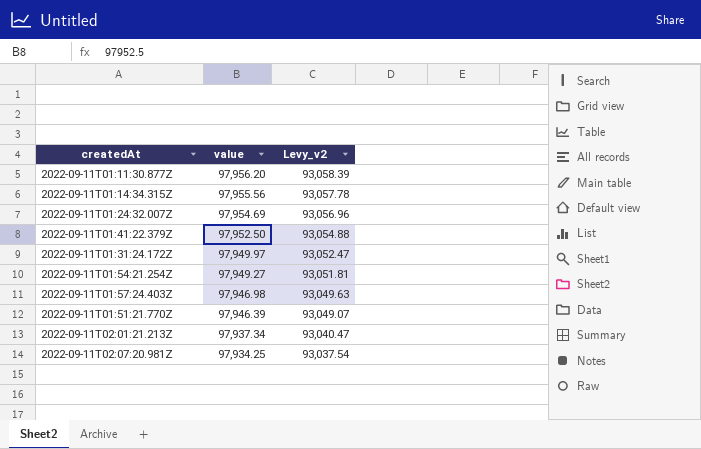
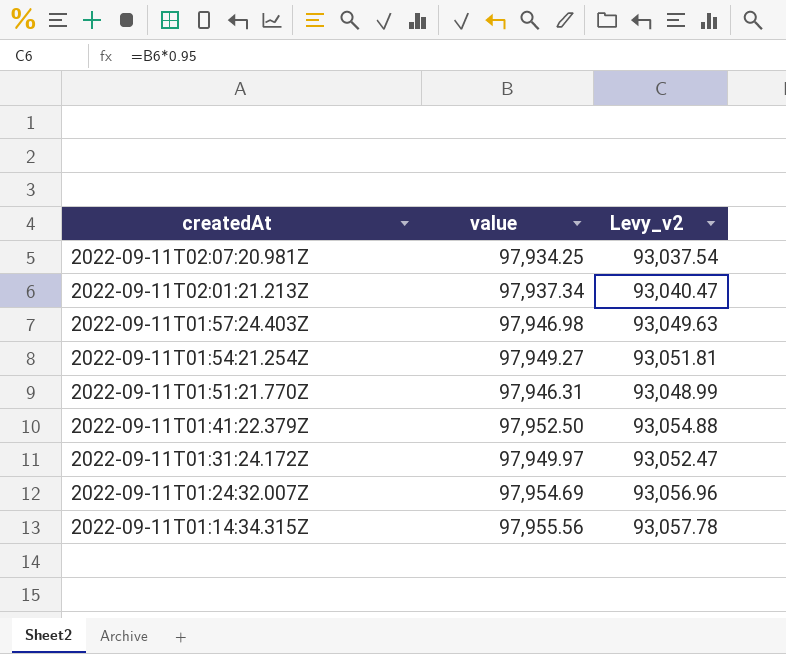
row order: value descending -> createdAt descending
row 2022-09-11T01:11:30.877Z: 97,956.20 | 93,058.39 -> none
2022-09-11T01:51:21.770Z | value: 97,946.39 -> 97,946.31
2022-09-11T01:51:21.770Z | Levy_v2: 93,049.07 -> 93,048.99

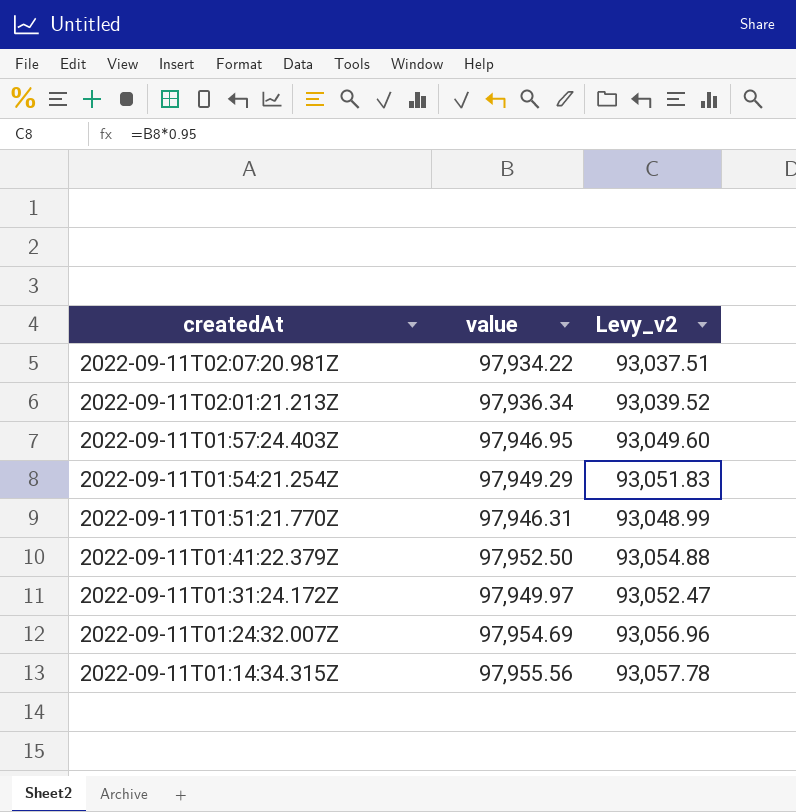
2022-09-11T02:07:20.981Z | value: 97,934.25 -> 97,934.22
2022-09-11T02:07:20.981Z | Levy_v2: 93,037.54 -> 93,037.51
2022-09-11T02:01:21.213Z | value: 97,937.34 -> 97,936.34
2022-09-11T02:01:21.213Z | Levy_v2: 93,040.47 -> 93,039.52
2022-09-11T01:57:24.403Z | value: 97,946.98 -> 97,946.95
2022-09-11T01:57:24.403Z | Levy_v2: 93,049.63 -> 93,049.60
2022-09-11T01:54:21.254Z | value: 97,949.27 -> 97,949.29
2022-09-11T01:54:21.254Z | Levy_v2: 93,051.81 -> 93,051.83

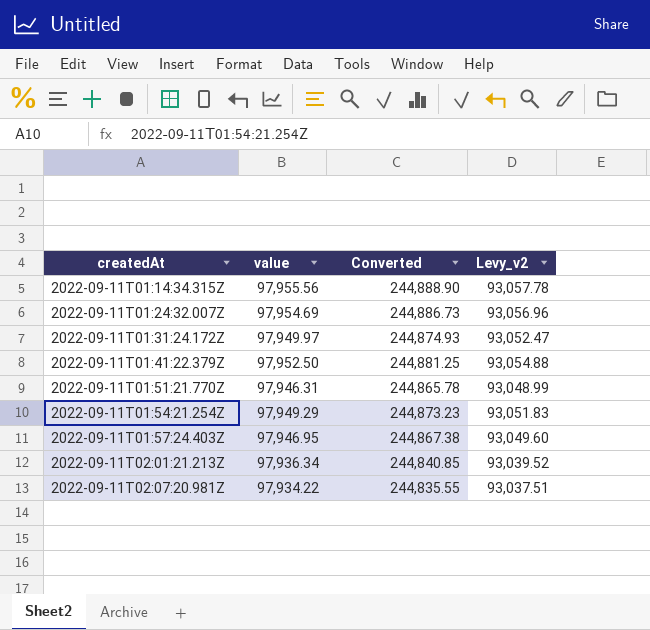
row order: createdAt descending -> createdAt ascending
column Converted | formula: none -> [value] * 2.5

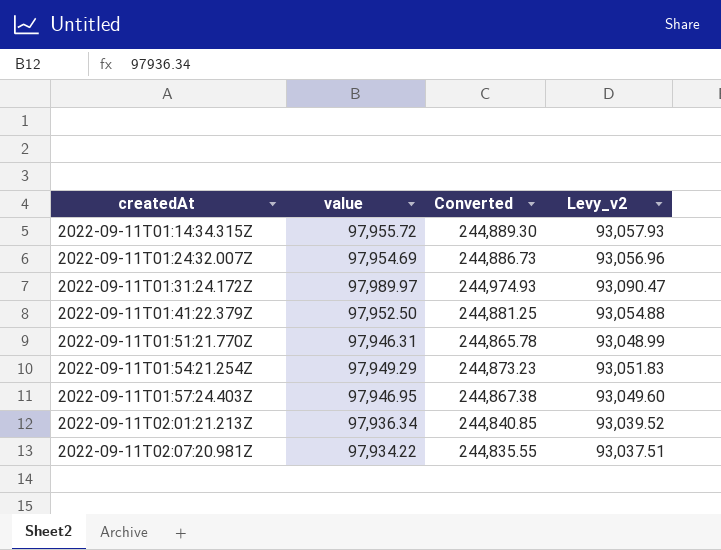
2022-09-11T01:14:34.315Z | value: 97,955.56 -> 97,955.72
2022-09-11T01:14:34.315Z | Converted: 244,888.90 -> 244,889.30
2022-09-11T01:14:34.315Z | Levy_v2: 93,057.78 -> 93,057.93
2022-09-11T01:31:24.172Z | value: 97,949.97 -> 97,989.97
2022-09-11T01:31:24.172Z | Converted: 244,874.93 -> 244,974.93
2022-09-11T01:31:24.172Z | Levy_v2: 93,052.47 -> 93,090.47

